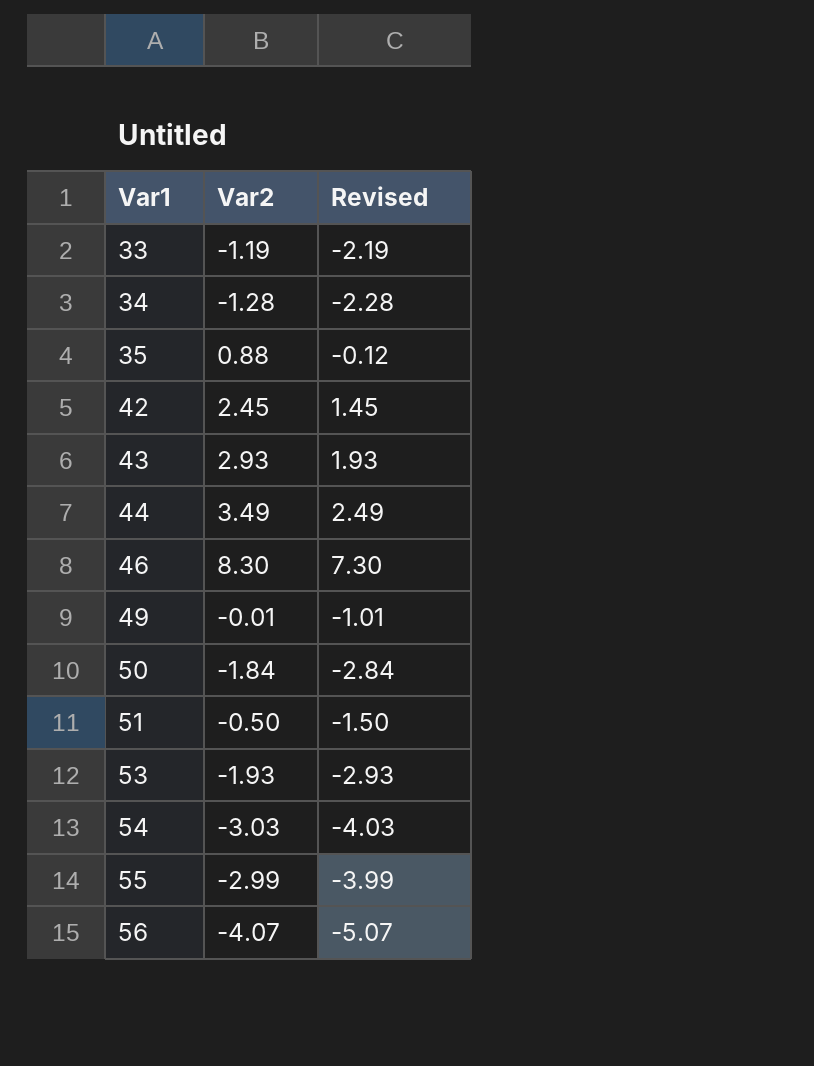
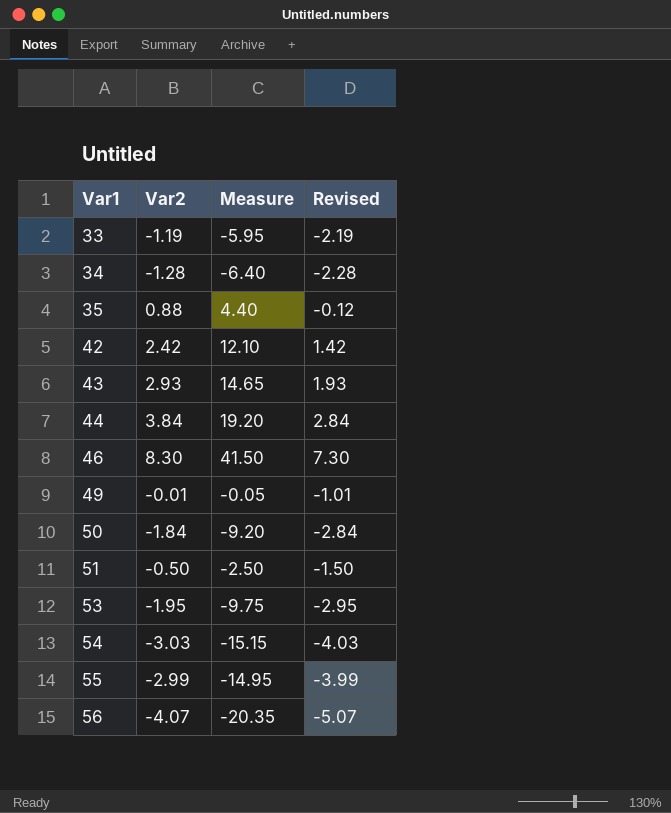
column Measure | formula: none -> [Var2] * 5
42 | Var2: 2.45 -> 2.42
42 | Revised: 1.45 -> 1.42
44 | Var2: 3.49 -> 3.84
44 | Revised: 2.49 -> 2.84
53 | Var2: -1.93 -> -1.95
53 | Revised: -2.93 -> -2.95

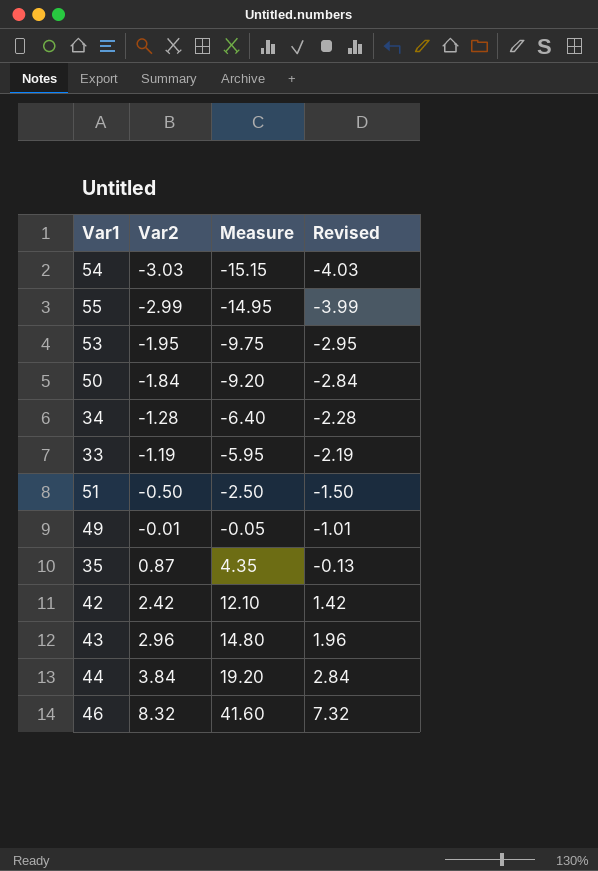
row order: Var1 ascending -> Var2 ascending
row 56: -4.07 | -20.35 | -5.07 -> none
35 | Var2: 0.88 -> 0.87
35 | Measure: 4.40 -> 4.35
35 | Revised: -0.12 -> -0.13
43 | Var2: 2.93 -> 2.96
43 | Measure: 14.65 -> 14.80
43 | Revised: 1.93 -> 1.96
46 | Var2: 8.30 -> 8.32
46 | Measure: 41.50 -> 41.60
46 | Revised: 7.30 -> 7.32

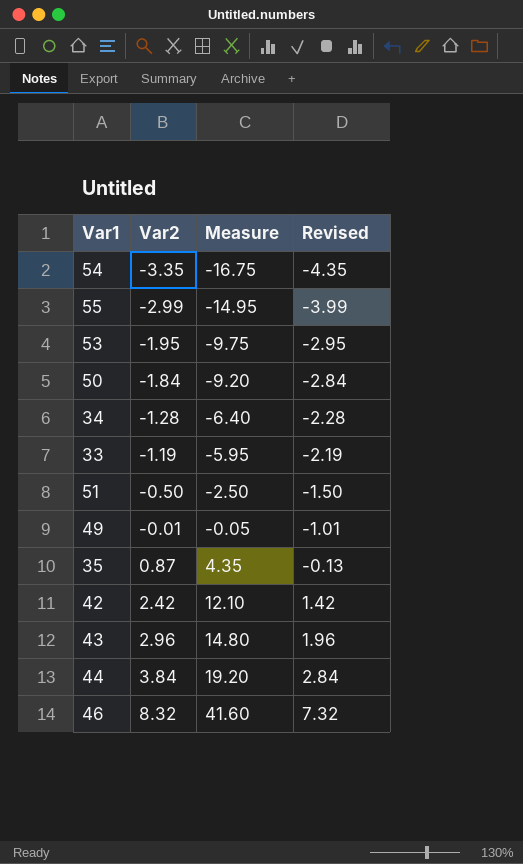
54 | Var2: -3.03 -> -3.35
54 | Measure: -15.15 -> -16.75
54 | Revised: -4.03 -> -4.35

